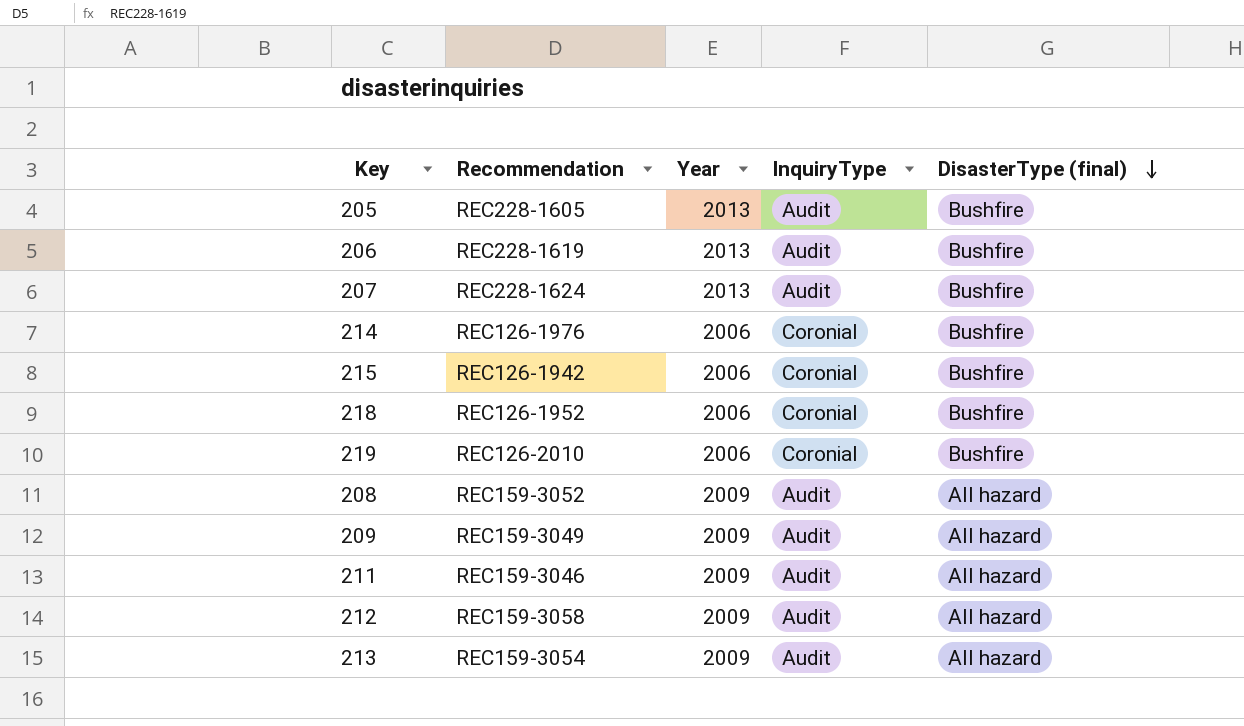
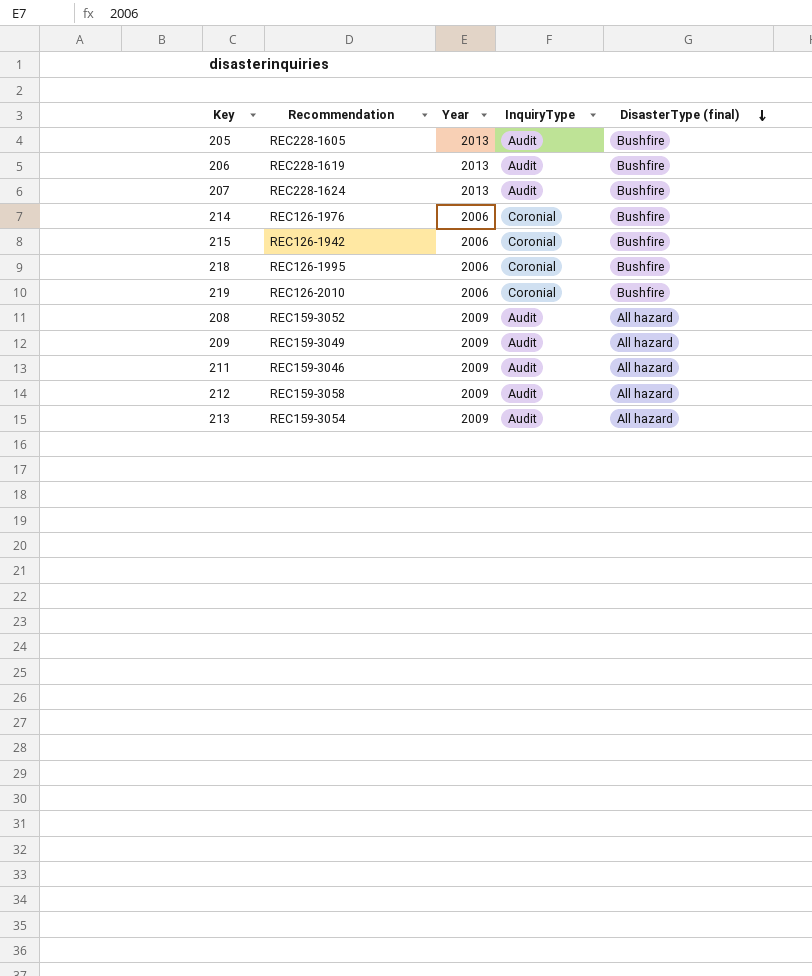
218 | Recommendation: REC126-1952 -> REC126-1995

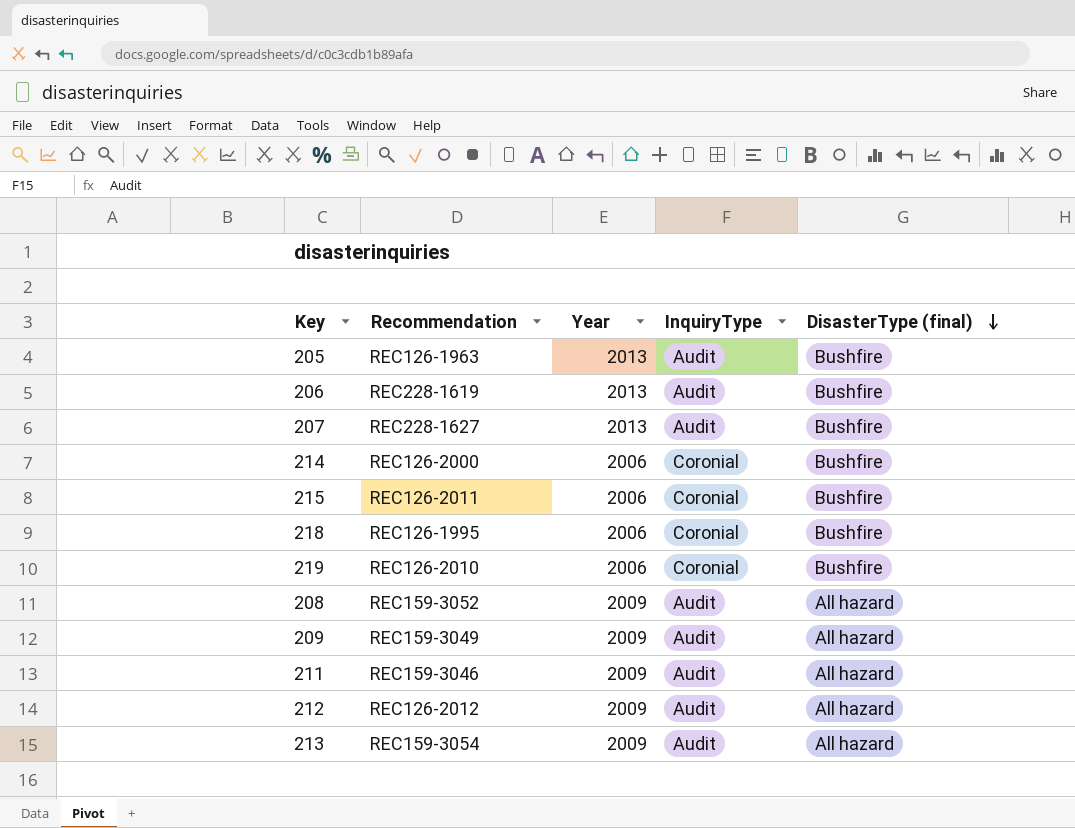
205 | Recommendation: REC228-1605 -> REC126-1963
207 | Recommendation: REC228-1624 -> REC228-1627
214 | Recommendation: REC126-1976 -> REC126-2000
215 | Recommendation: REC126-1942 -> REC126-2011
212 | Recommendation: REC159-3058 -> REC126-2012

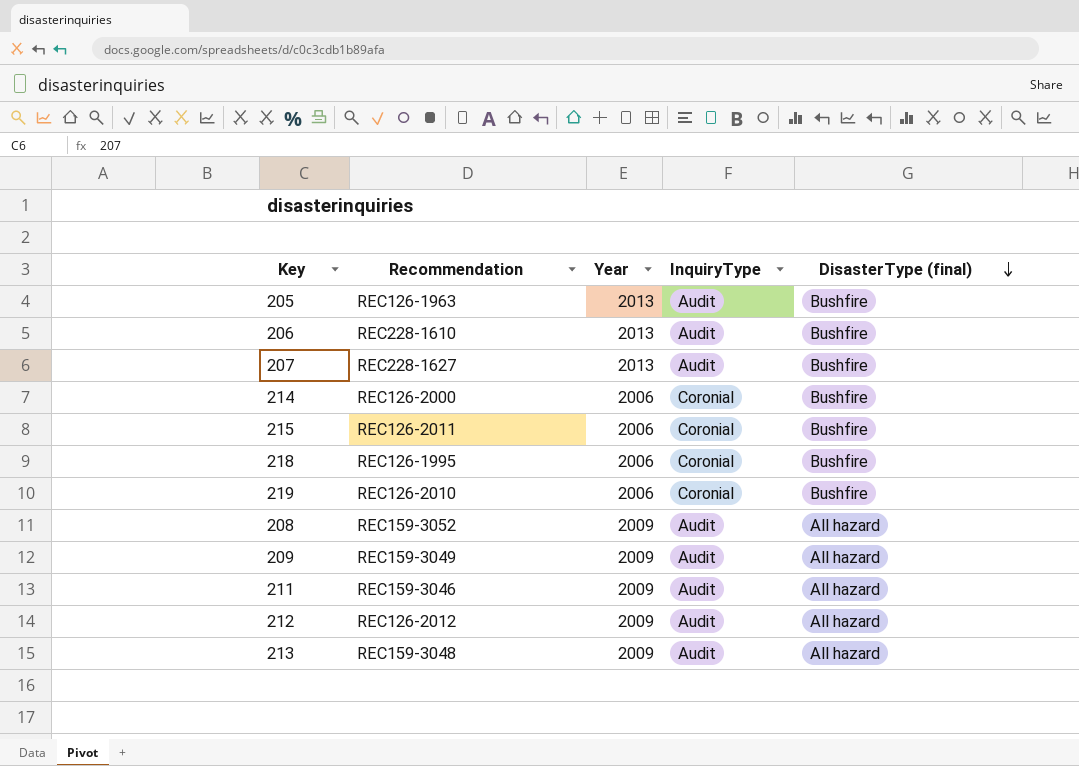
206 | Recommendation: REC228-1619 -> REC228-1610
213 | Recommendation: REC159-3054 -> REC159-3048

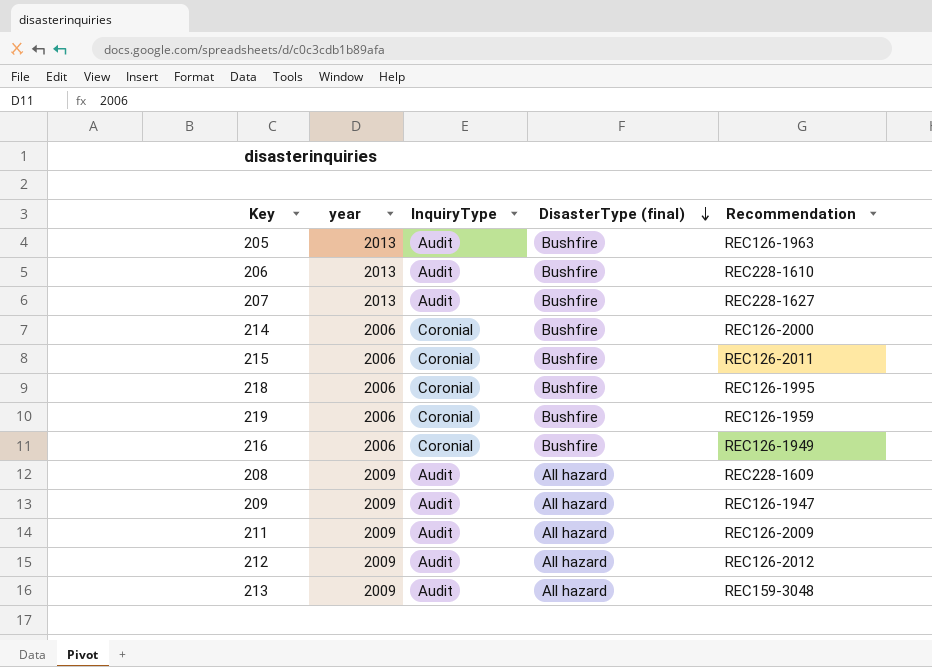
column name: Year -> year
column Recommendation | position: 2 -> 5
219 | Recommendation: REC126-2010 -> REC126-1959
row 216: none -> 2006 | Coronial | Bushfire | REC126-1949
208 | Recommendation: REC159-3052 -> REC228-1609
209 | Recommendation: REC159-3049 -> REC126-1947
211 | Recommendation: REC159-3046 -> REC126-2009

